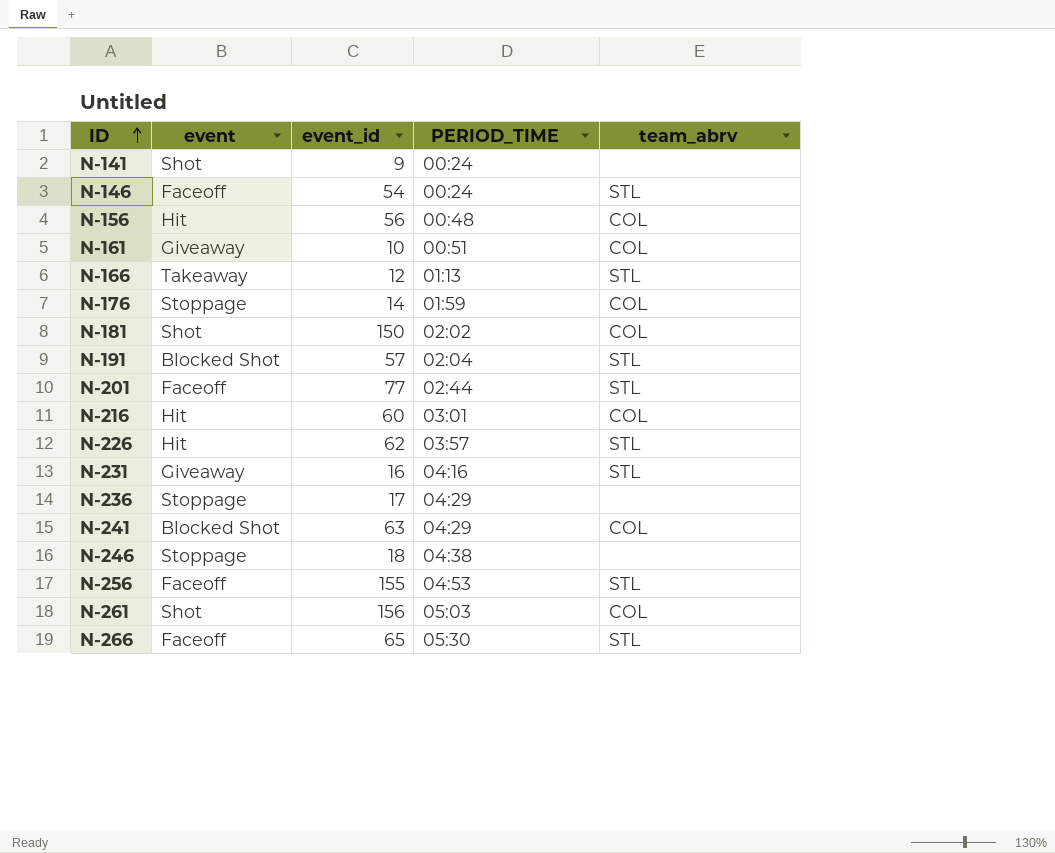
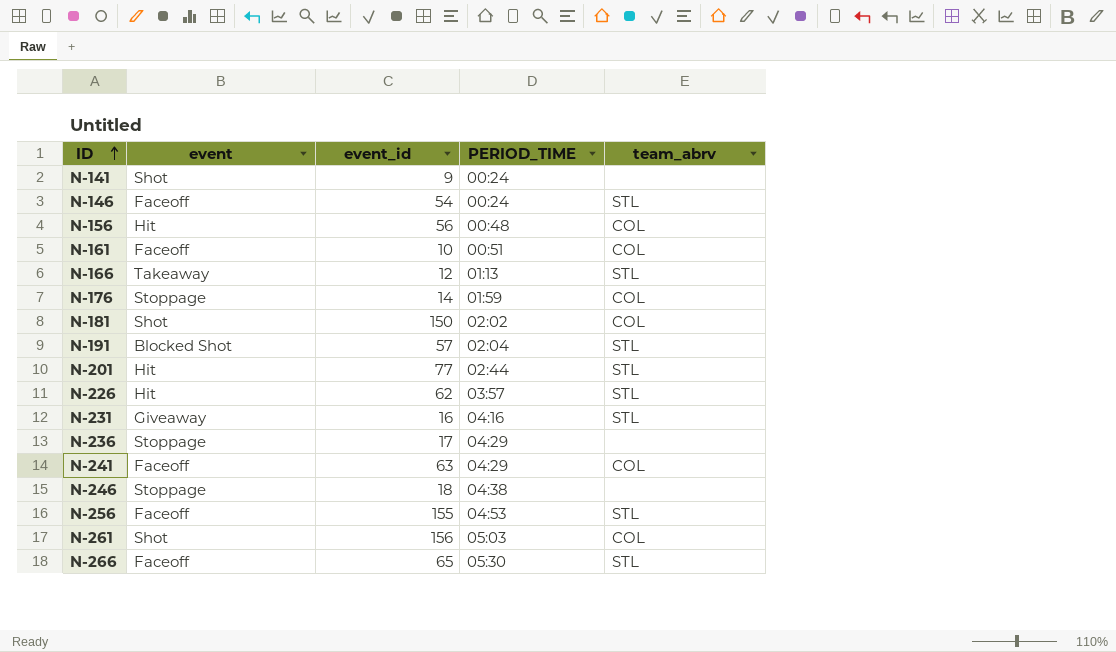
row N-216: Hit | 60 | 03:01 | COL -> none
N-161 | event: Giveaway -> Faceoff
N-201 | event: Faceoff -> Hit
N-241 | event: Blocked Shot -> Faceoff

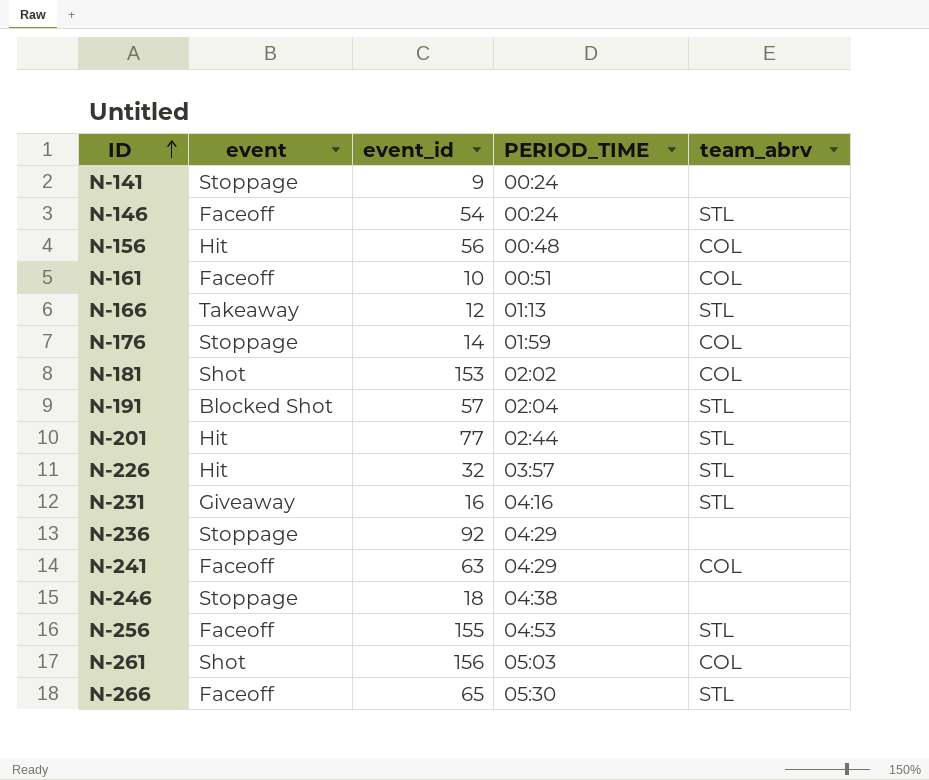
N-141 | event: Shot -> Stoppage
N-181 | event_id: 150 -> 153
N-226 | event_id: 62 -> 32
N-236 | event_id: 17 -> 92

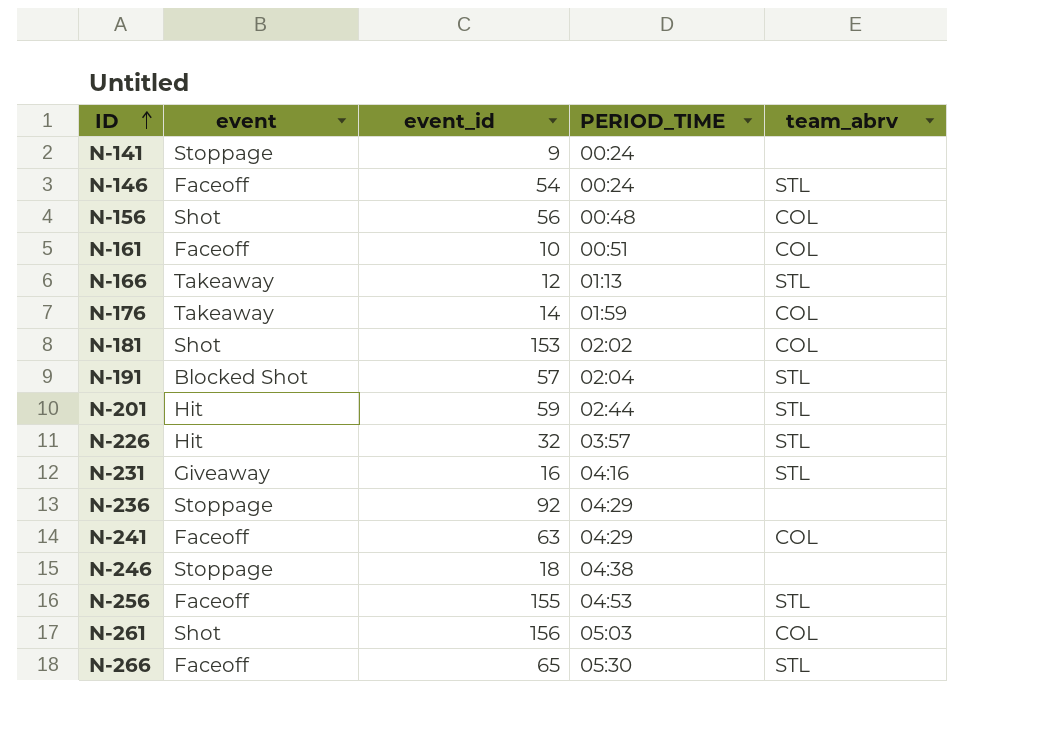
N-156 | event: Hit -> Shot
N-176 | event: Stoppage -> Takeaway
N-201 | event_id: 77 -> 59

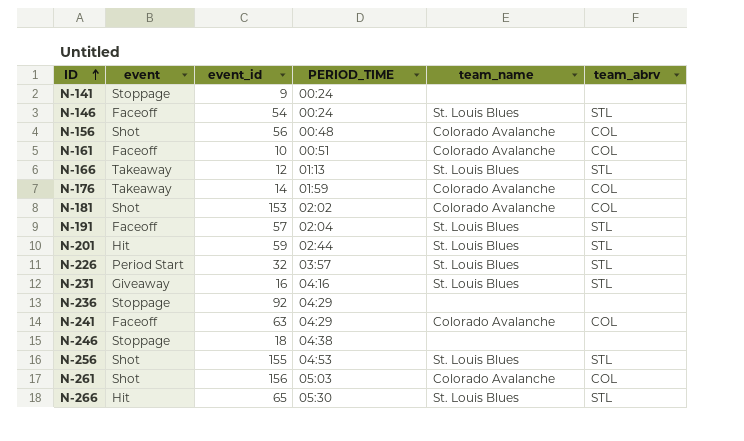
column team_name | position: none -> 5
N-191 | event: Blocked Shot -> Faceoff
N-226 | event: Hit -> Period Start
N-256 | event: Faceoff -> Shot
N-266 | event: Faceoff -> Hit

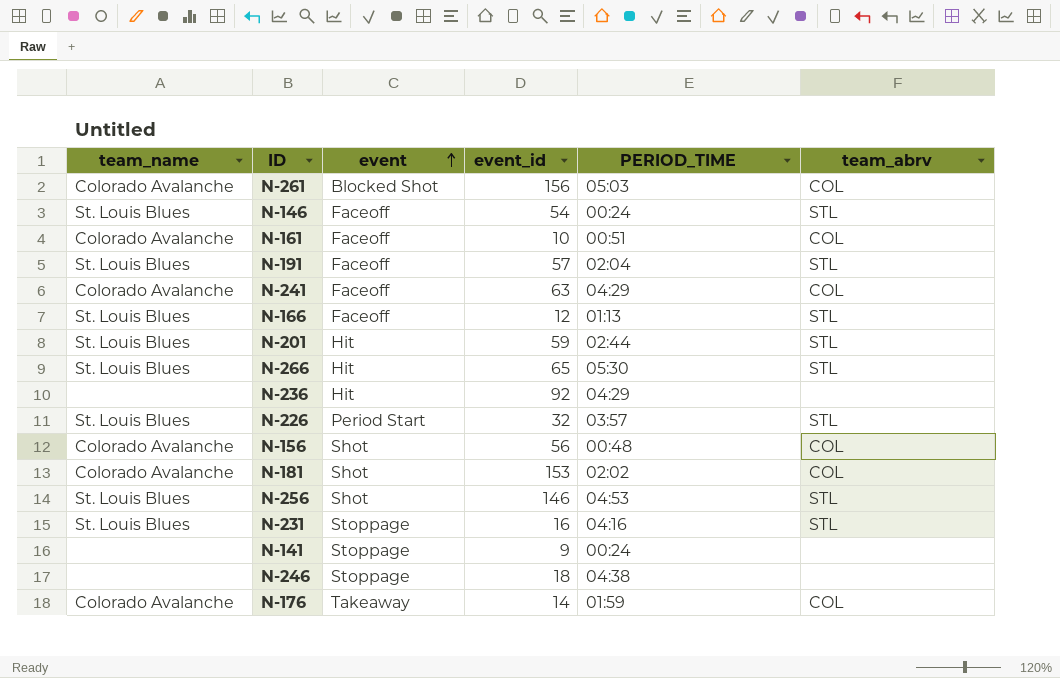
row order: ID ascending -> event ascending
column team_name | position: 5 -> 1
N-261 | event: Shot -> Blocked Shot
N-166 | event: Takeaway -> Faceoff
N-236 | event: Stoppage -> Hit
N-256 | event_id: 155 -> 146
N-231 | event: Giveaway -> Stoppage

